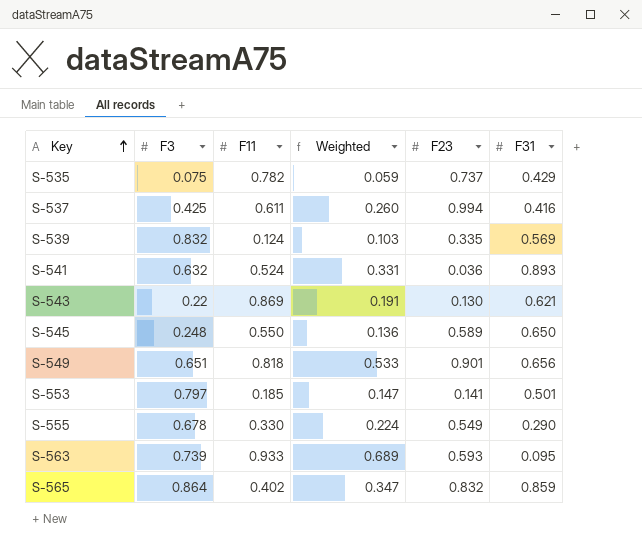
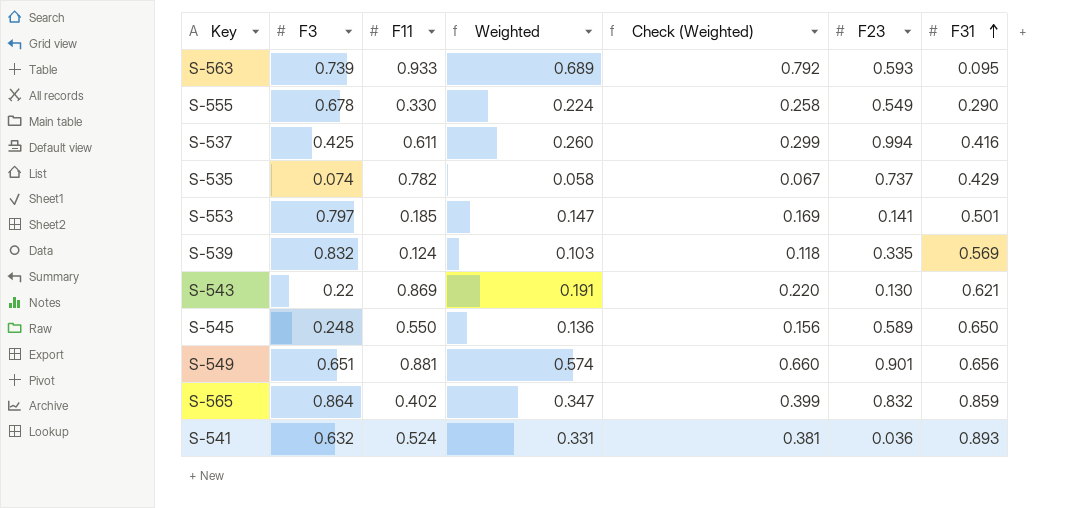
row order: Key ascending -> F31 ascending
column Check (Weighted) | formula: none -> [Weighted] * 1.15
S-535 | F3: 0.075 -> 0.074
S-535 | Weighted: 0.059 -> 0.058
S-549 | F11: 0.818 -> 0.881
S-549 | Weighted: 0.533 -> 0.574

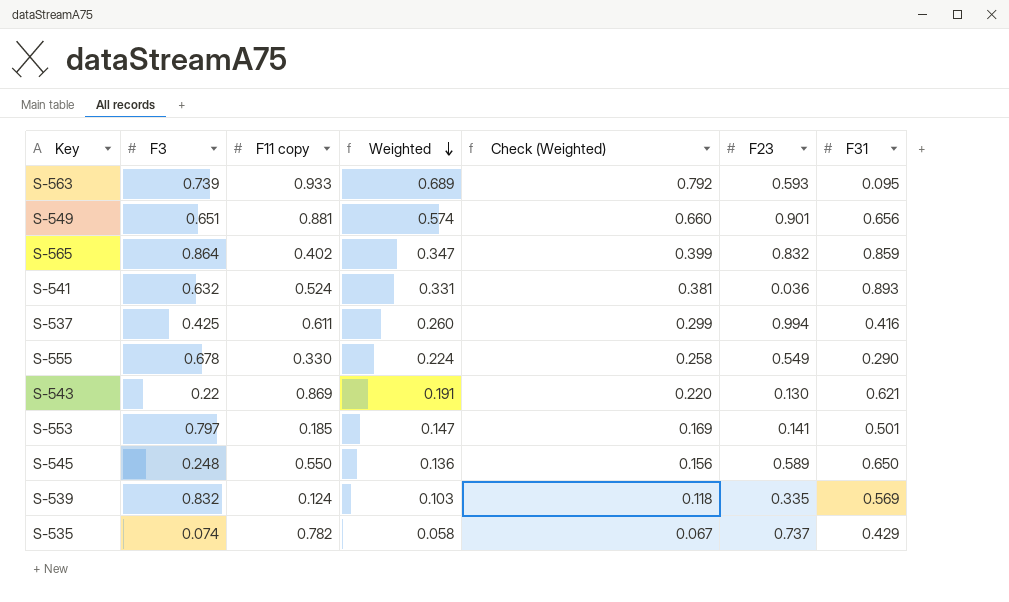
row order: F31 ascending -> Weighted descending
column name: F11 -> F11 copy

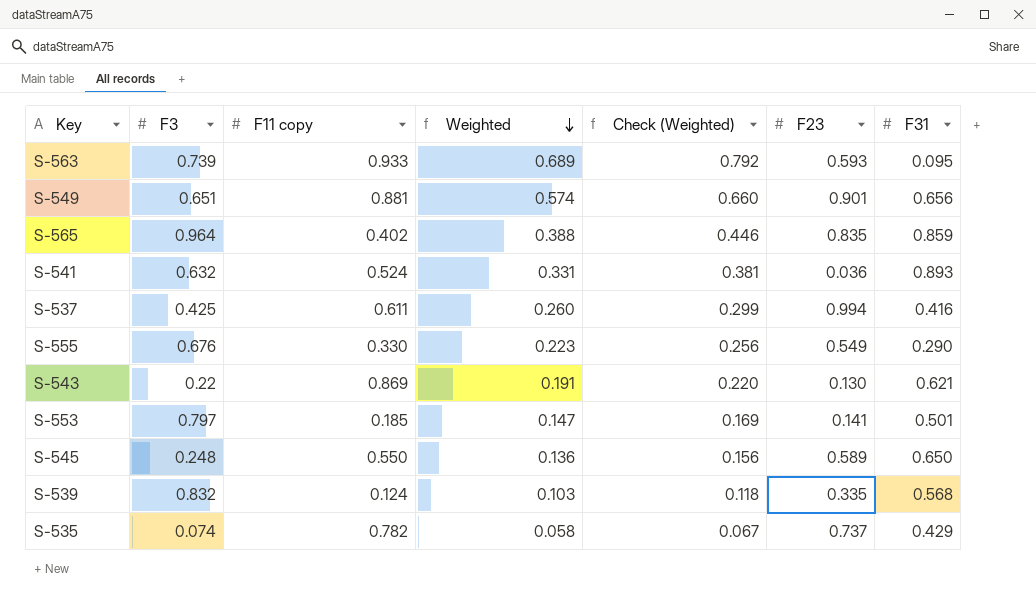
S-565 | F3: 0.864 -> 0.964
S-565 | Weighted: 0.347 -> 0.388
S-565 | Check (Weighted): 0.399 -> 0.446
S-565 | F23: 0.832 -> 0.835
S-555 | F3: 0.678 -> 0.676
S-555 | Weighted: 0.224 -> 0.223
S-555 | Check (Weighted): 0.258 -> 0.256
S-539 | F31: 0.569 -> 0.568

